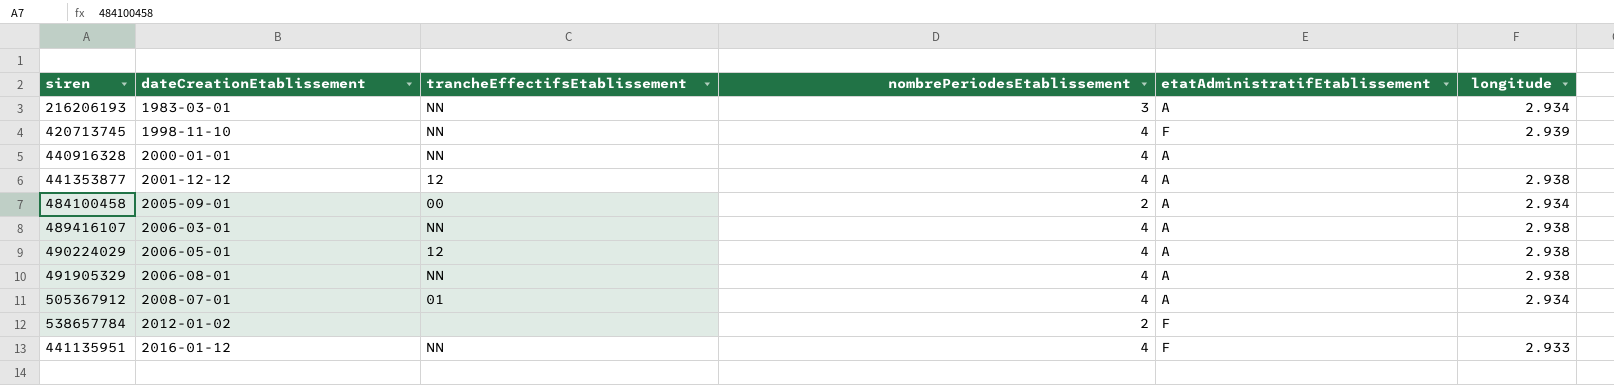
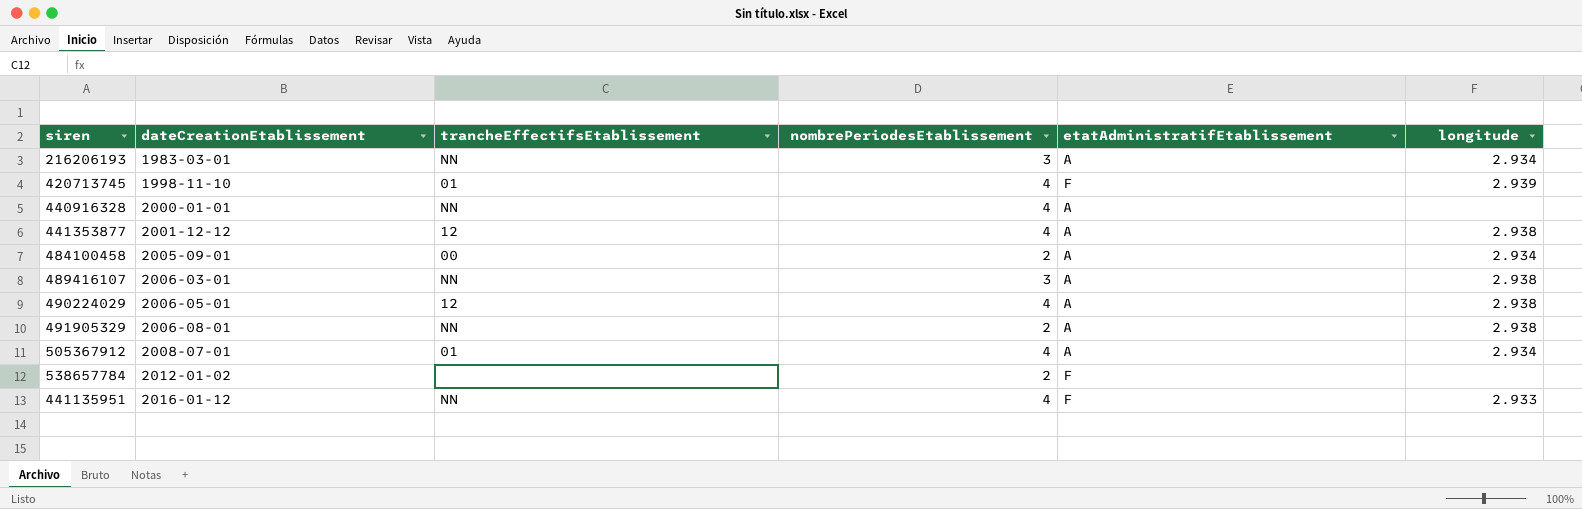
420713745 | trancheEffectifsEtablissement: NN -> 01
489416107 | nombrePeriodesEtablissement: 4 -> 3
491905329 | nombrePeriodesEtablissement: 4 -> 2

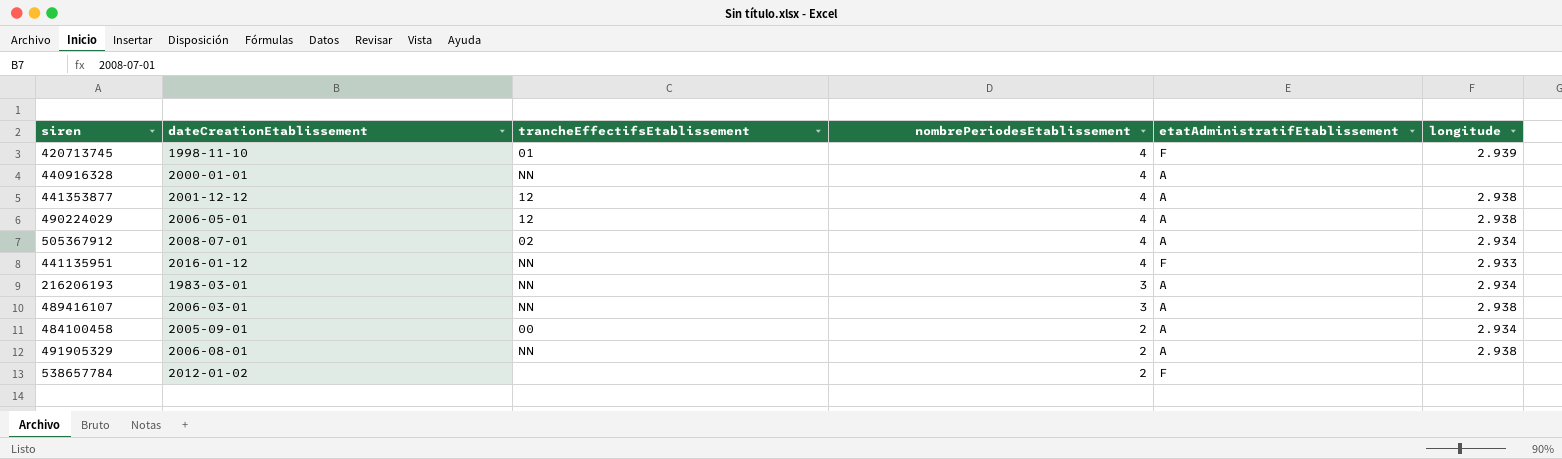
row order: dateCreationEtablissement ascending -> nombrePeriodesEtablissement descending
505367912 | trancheEffectifsEtablissement: 01 -> 02

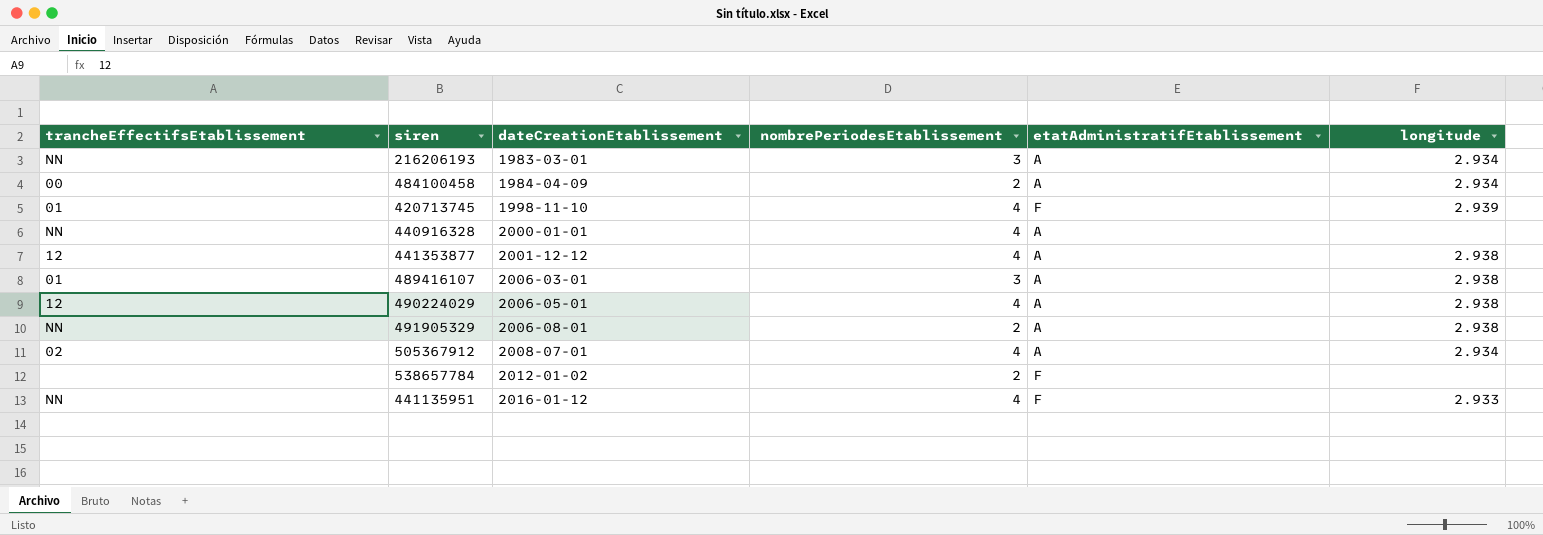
row order: nombrePeriodesEtablissement descending -> dateCreationEtablissement ascending
column trancheEffectifsEtablissement | position: 3 -> 1
484100458 | dateCreationEtablissement: 2005-09-01 -> 1984-04-09
489416107 | trancheEffectifsEtablissement: NN -> 01

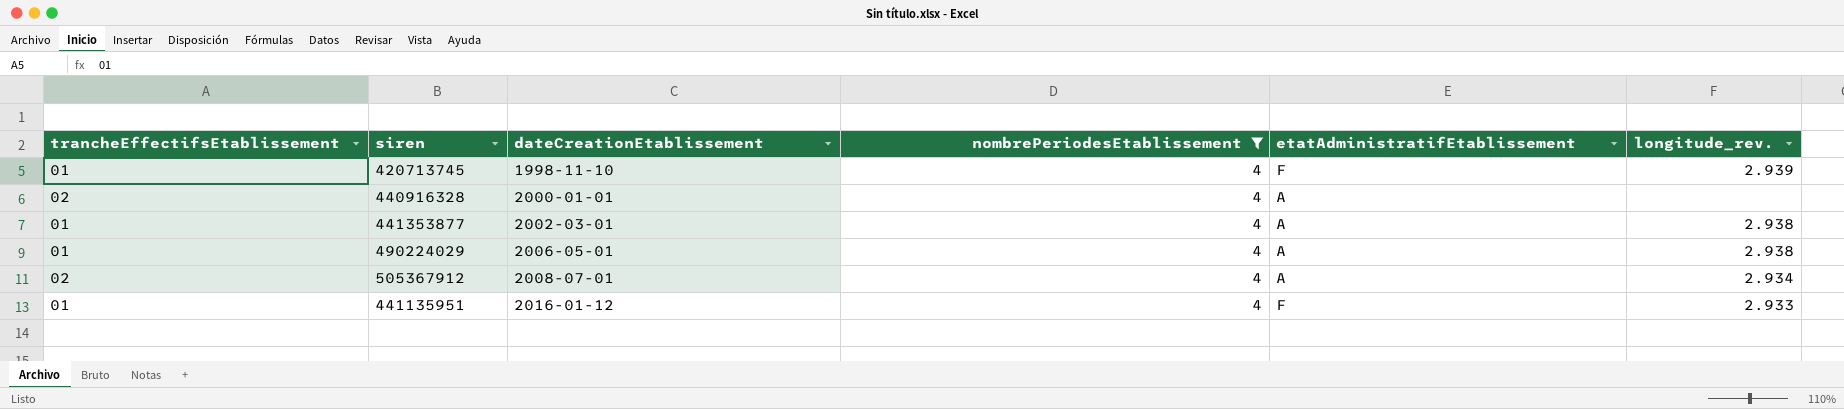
filter: none -> nombrePeriodesEtablissement = 4
column name: longitude -> longitude_rev.
440916328 | trancheEffectifsEtablissement: NN -> 02
441353877 | trancheEffectifsEtablissement: 12 -> 01
441353877 | dateCreationEtablissement: 2001-12-12 -> 2002-03-01
490224029 | trancheEffectifsEtablissement: 12 -> 01
441135951 | trancheEffectifsEtablissement: NN -> 01

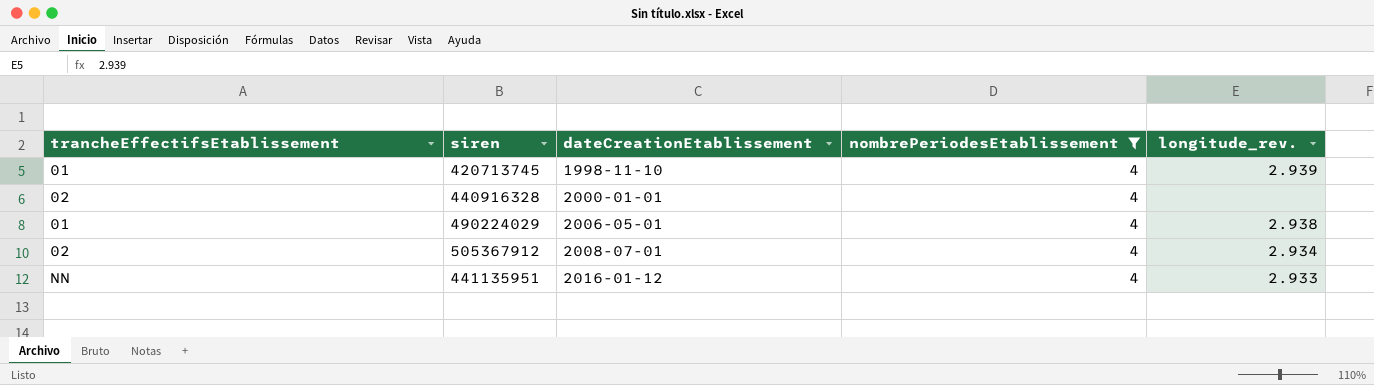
column etatAdministratifEtablissement | position: 5 -> none
row 441353877: 01 | 2002-03-01 | 4 | A | 2.938 -> none
441135951 | trancheEffectifsEtablissement: 01 -> NN

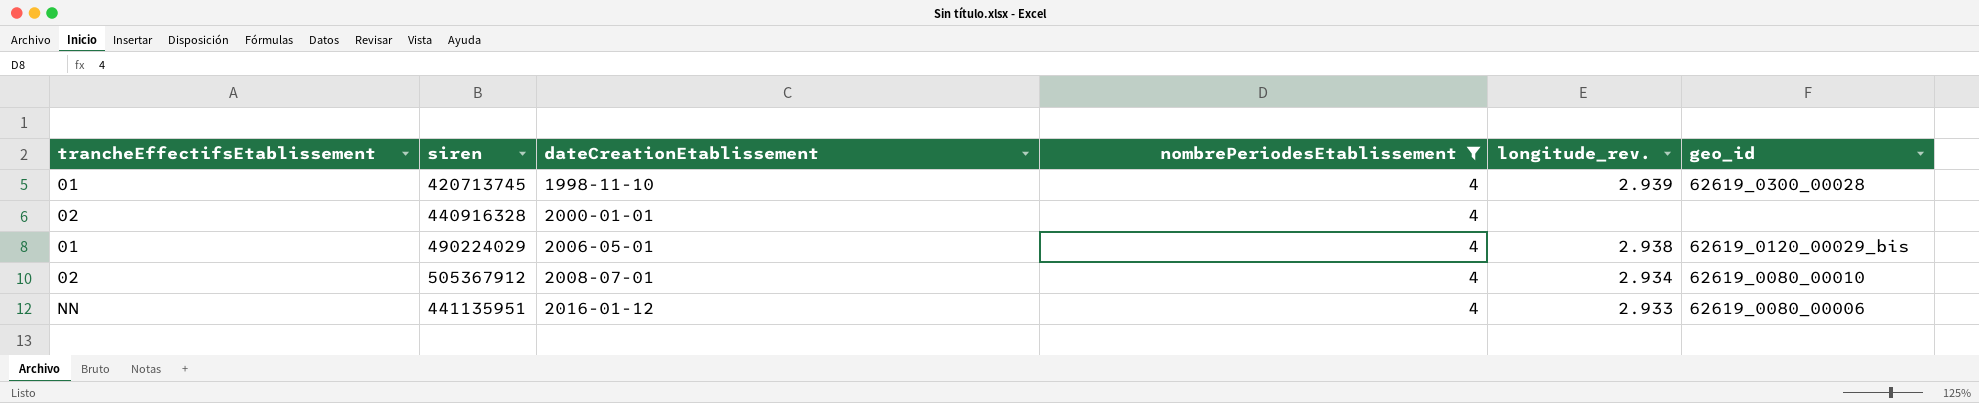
column geo_id | position: none -> 6

